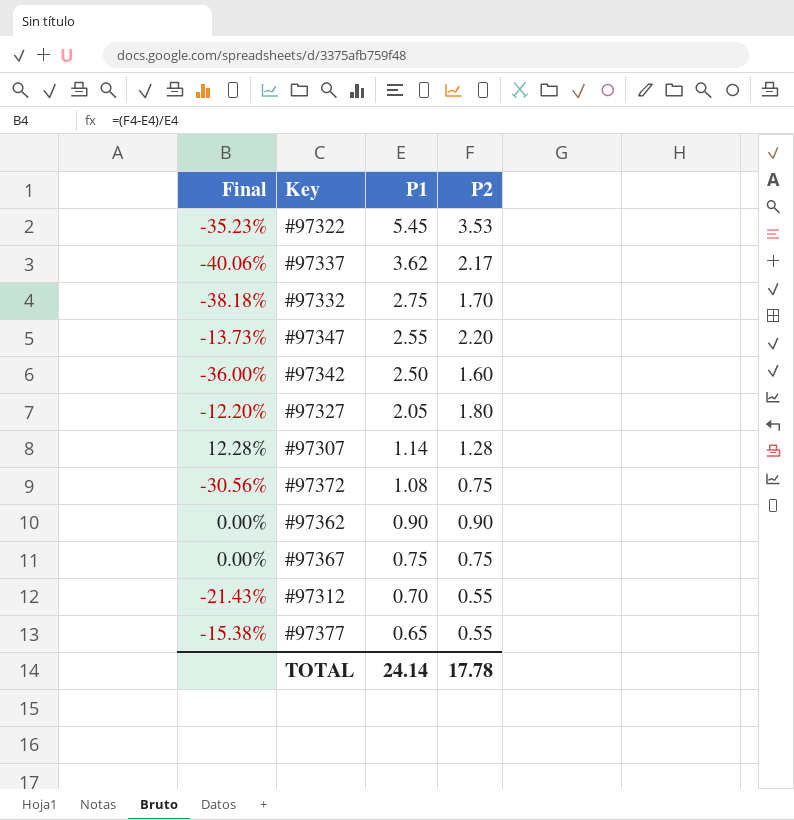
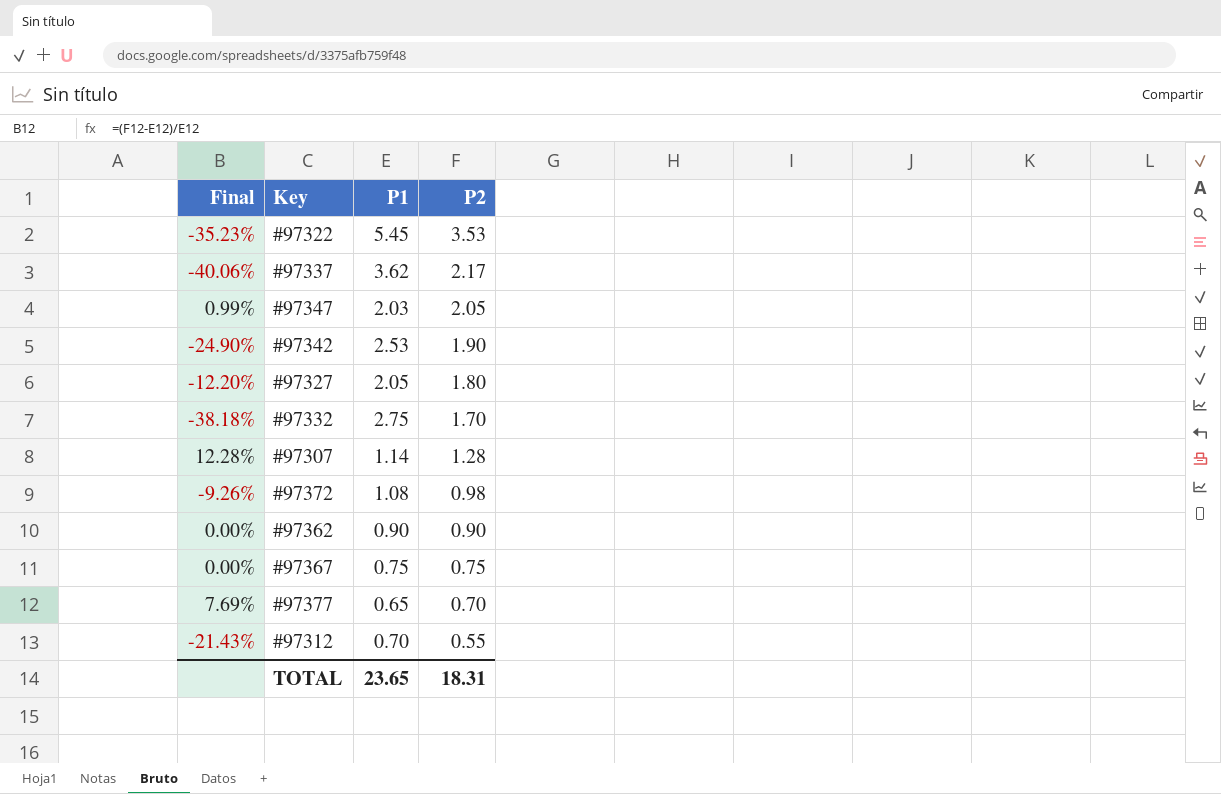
row order: P1 descending -> P2 descending
#97347 | Final: -13.73% -> 0.99%
#97347 | P1: 2.55 -> 2.03
#97347 | P2: 2.20 -> 2.05
#97342 | Final: -36.00% -> -24.90%
#97342 | P1: 2.50 -> 2.53
#97342 | P2: 1.60 -> 1.90
#97372 | Final: -30.56% -> -9.26%
#97372 | P2: 0.75 -> 0.98
#97377 | Final: -15.38% -> 7.69%
#97377 | P2: 0.55 -> 0.70
TOTAL | P1: 24.14 -> 23.65
TOTAL | P2: 17.78 -> 18.31

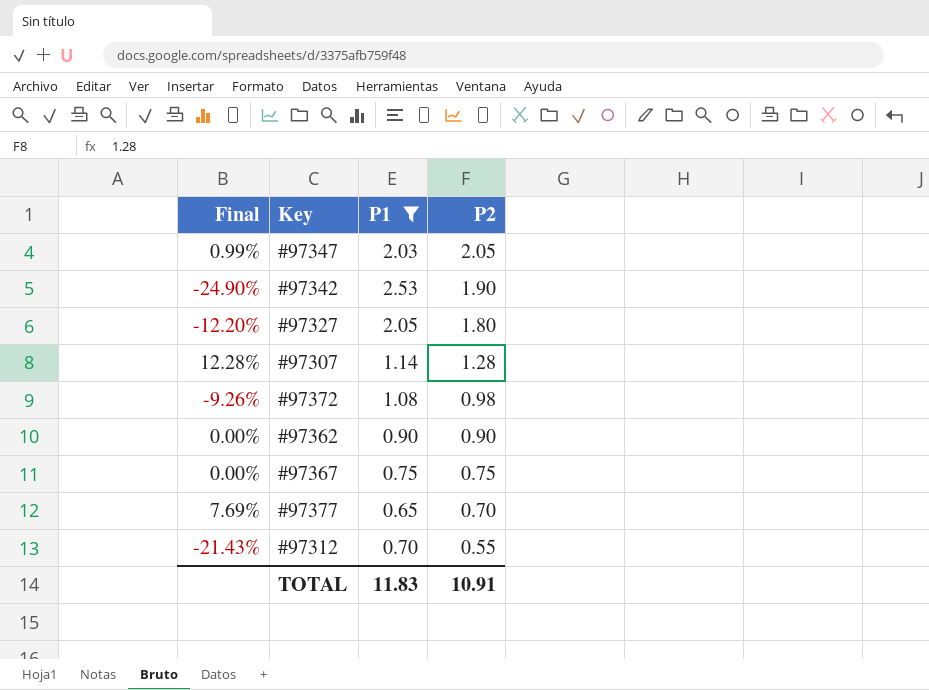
filter: none -> P1 <= 2.53
TOTAL | P1: 23.65 -> 11.83
TOTAL | P2: 18.31 -> 10.91

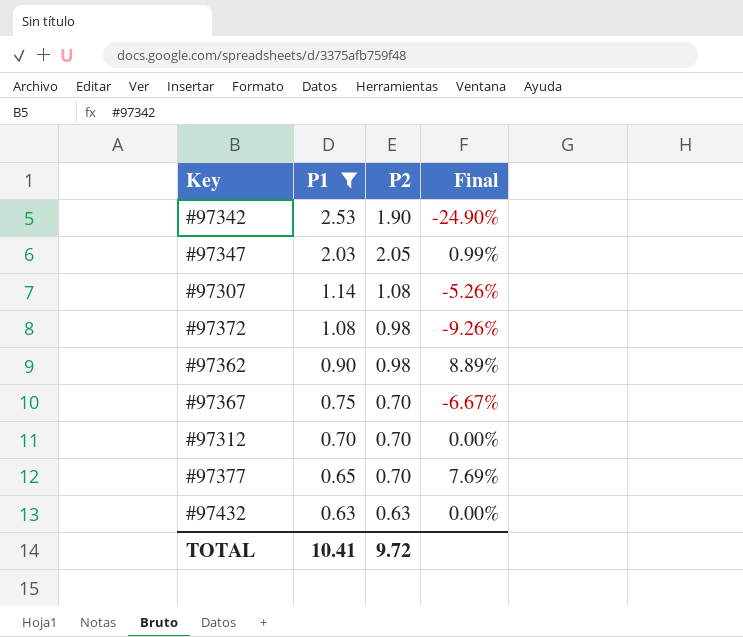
row order: P2 descending -> P1 descending
column Final | position: 1 -> 4
row #97327: -12.20% | 2.05 | 1.80 -> none
#97307 | P2: 1.28 -> 1.08
#97307 | Final: 12.28% -> -5.26%
#97362 | P2: 0.90 -> 0.98
#97362 | Final: 0.00% -> 8.89%
#97367 | P2: 0.75 -> 0.70
#97367 | Final: 0.00% -> -6.67%
#97312 | P2: 0.55 -> 0.70
#97312 | Final: -21.43% -> 0.00%
row #97432: none -> 0.63 | 0.63 | 0.00%
TOTAL | P1: 11.83 -> 10.41
TOTAL | P2: 10.91 -> 9.72

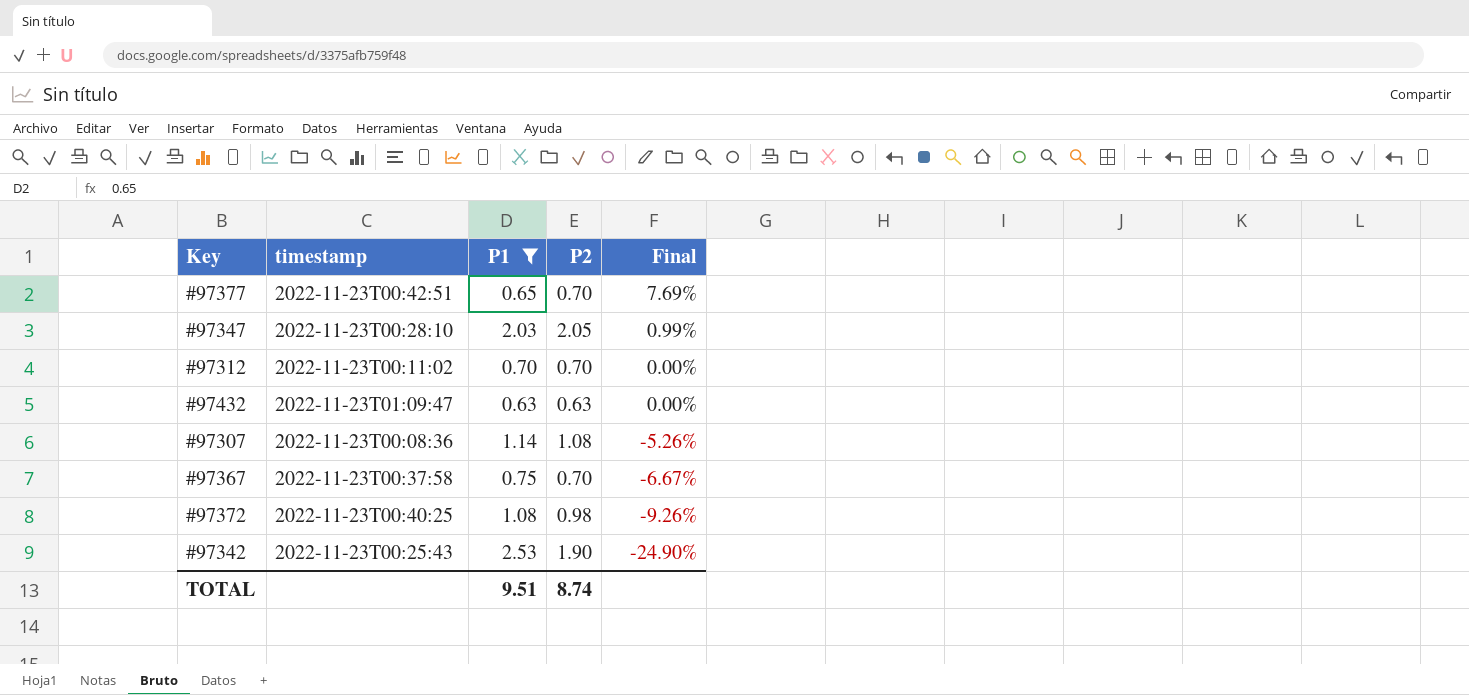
row order: P1 descending -> Final descending
column timestamp | position: none -> 2
row #97362: 0.90 | 0.98 | 8.89% -> none
TOTAL | P1: 10.41 -> 9.51
TOTAL | P2: 9.72 -> 8.74

